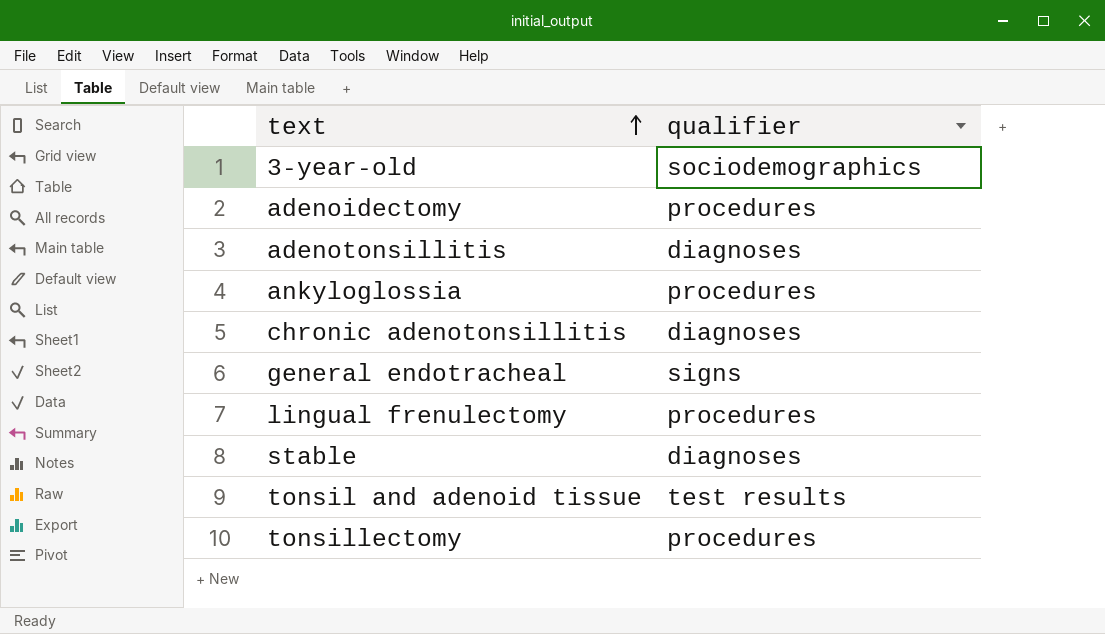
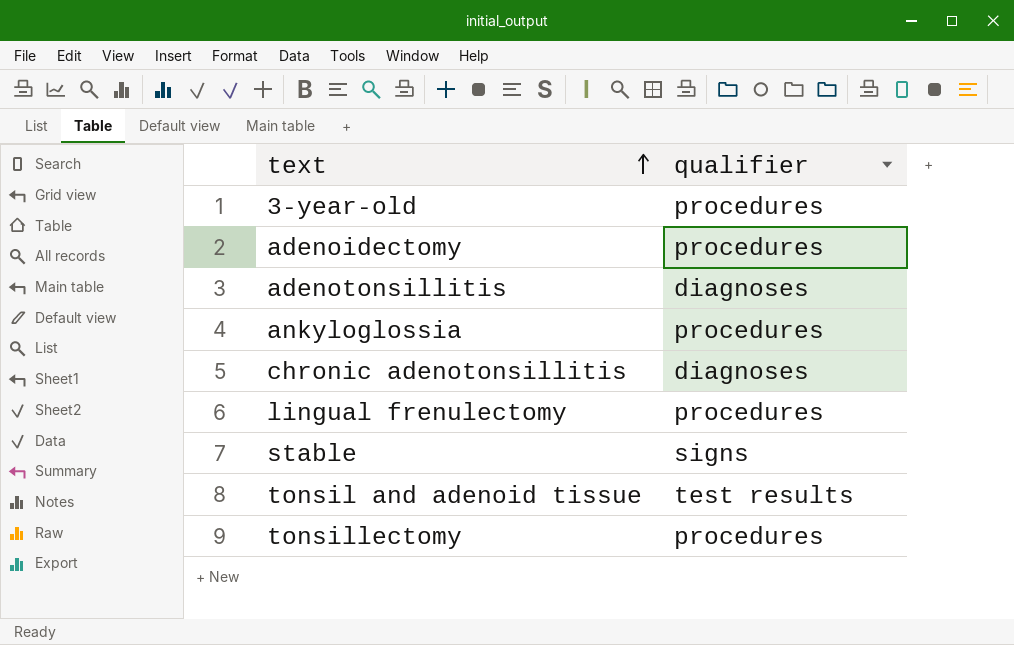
row general endotracheal: signs -> none
3-year-old | qualifier: sociodemographics -> procedures
stable | qualifier: diagnoses -> signs

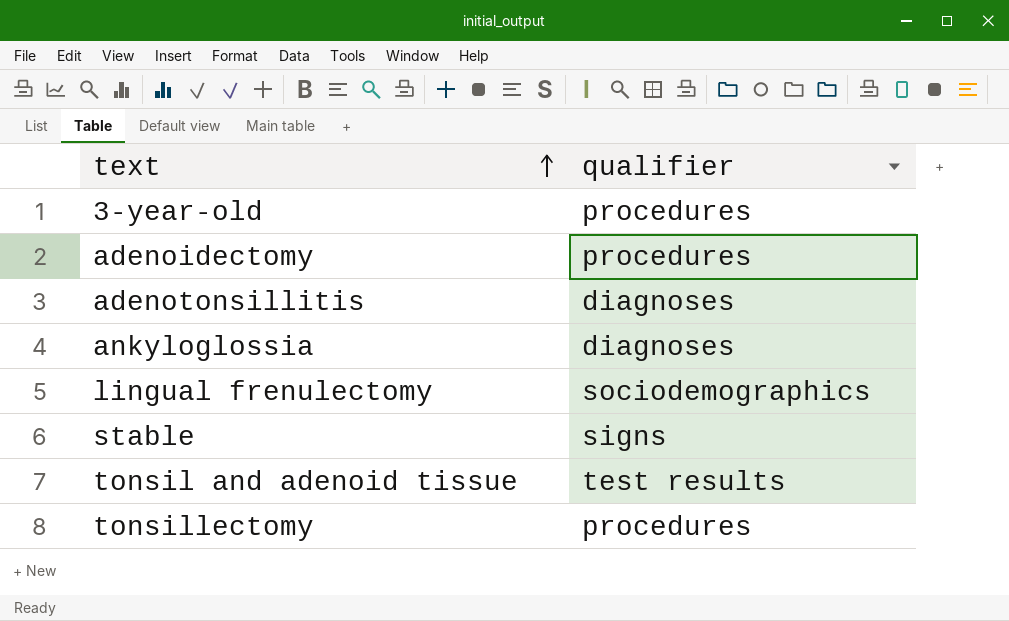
row chronic adenotonsillitis: diagnoses -> none
ankyloglossia | qualifier: procedures -> diagnoses
lingual frenulectomy | qualifier: procedures -> sociodemographics

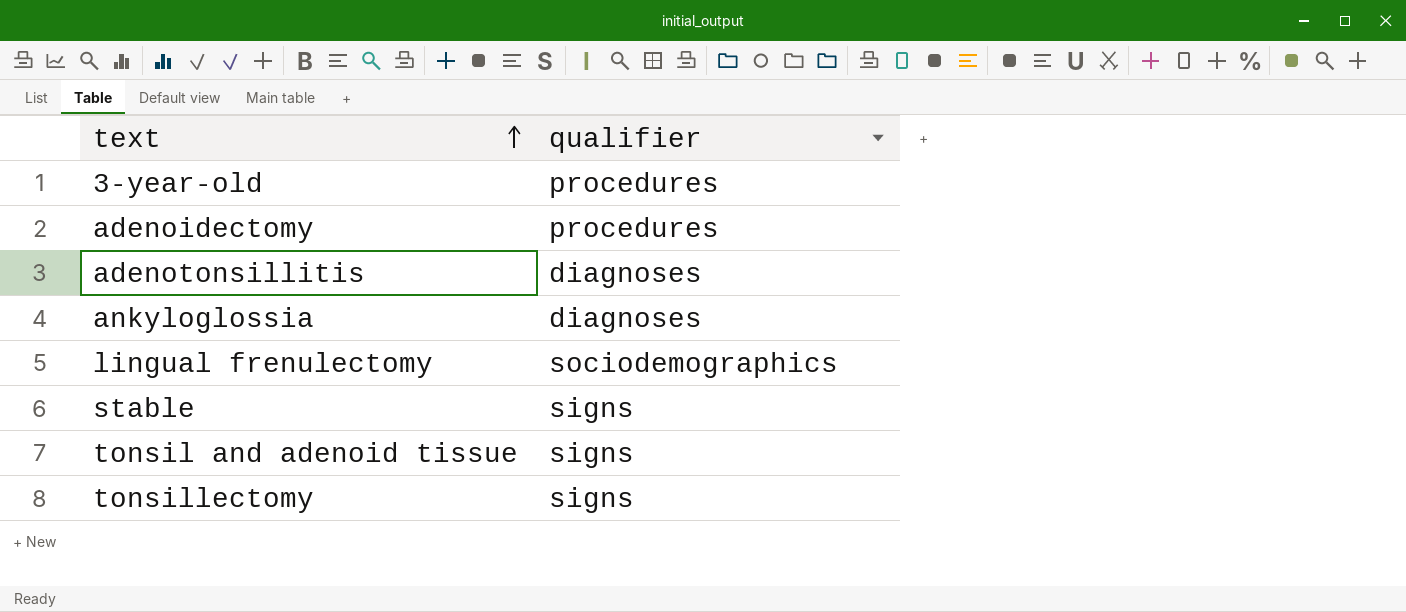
tonsil and adenoid tissue | qualifier: test results -> signs
tonsillectomy | qualifier: procedures -> signs

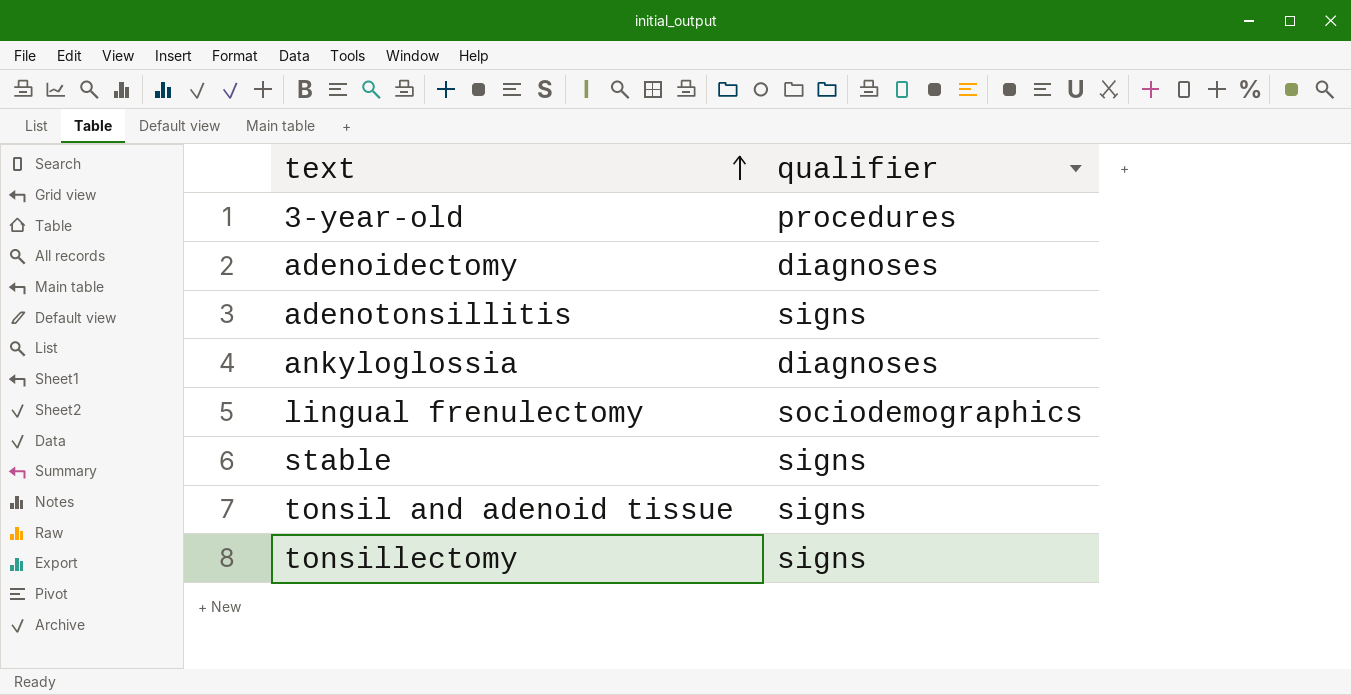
adenoidectomy | qualifier: procedures -> diagnoses
adenotonsillitis | qualifier: diagnoses -> signs

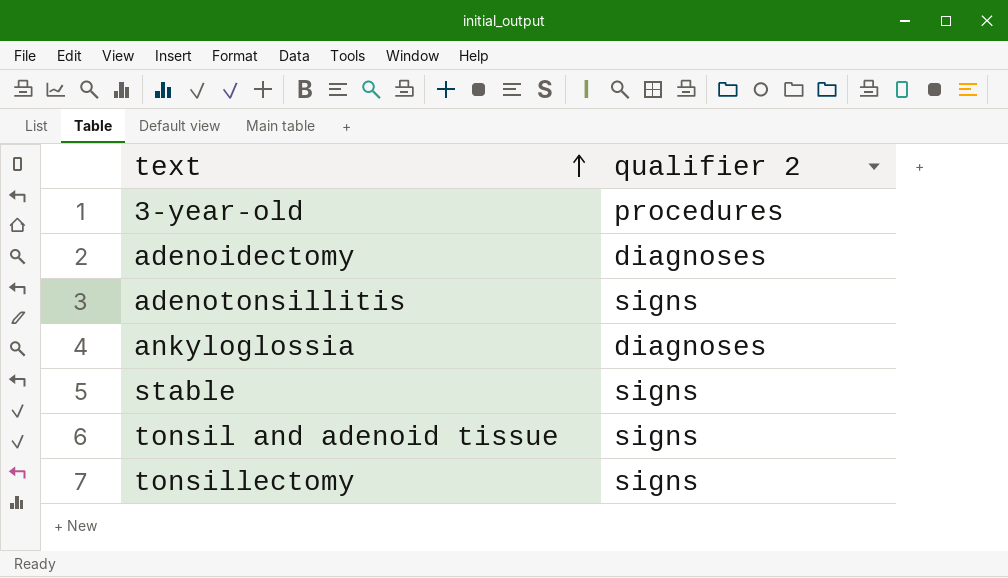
column name: qualifier -> qualifier 2
row lingual frenulectomy: sociodemographics -> none

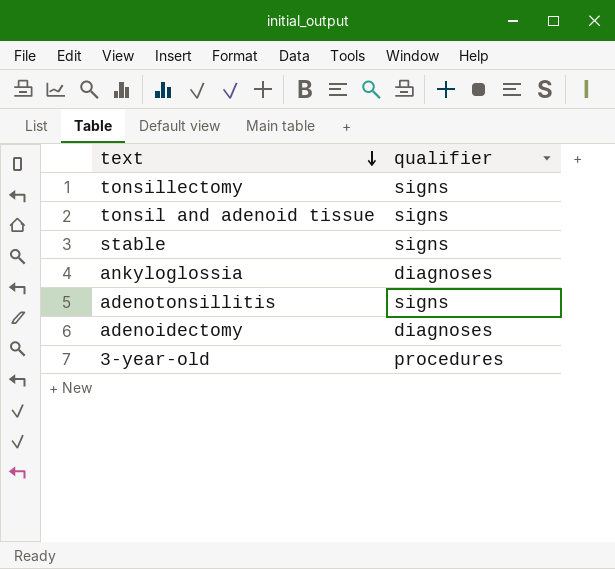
row order: text ascending -> text descending
column name: qualifier 2 -> qualifier

